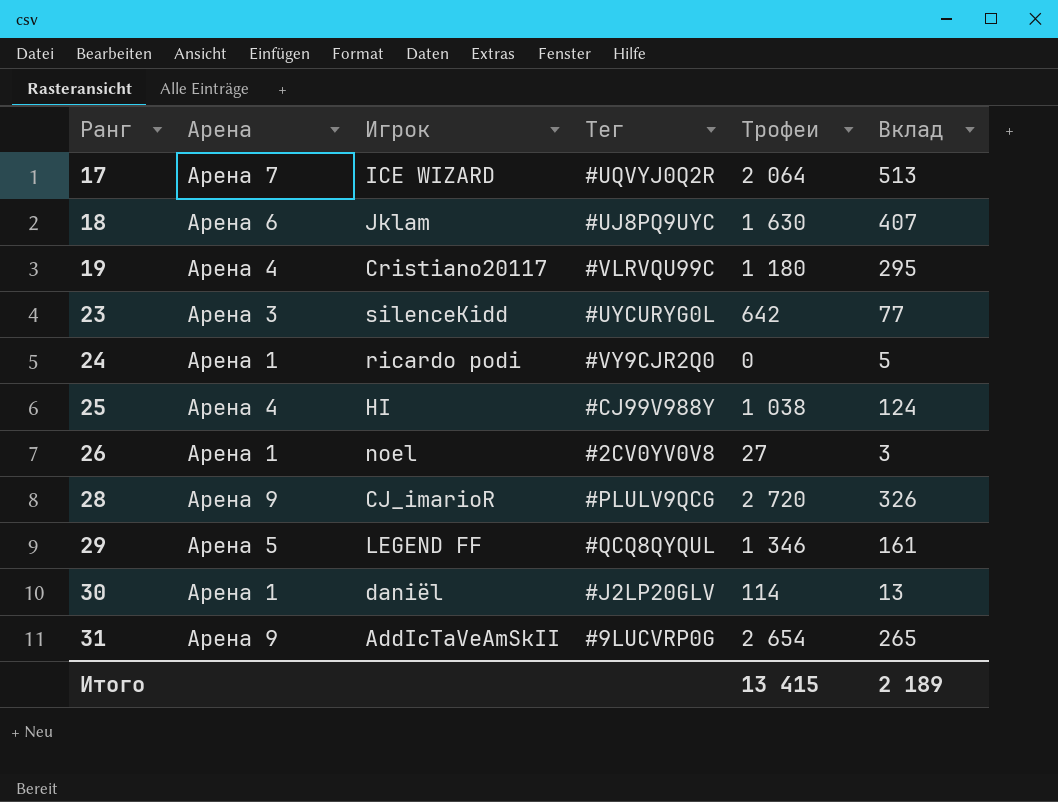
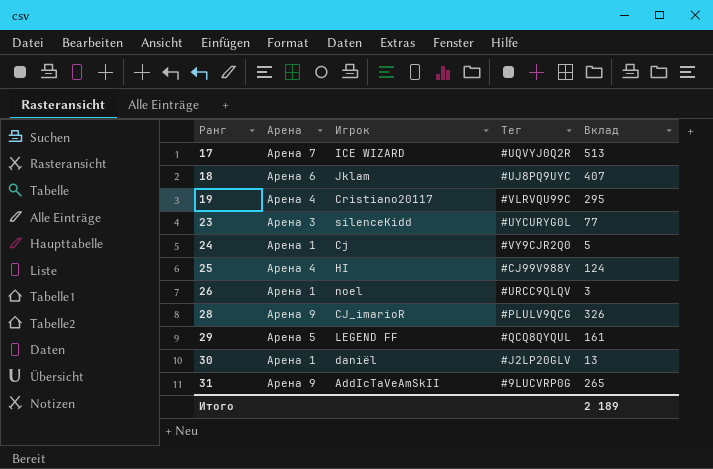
column Трофеи | position: 5 -> none
24 | Игрок: ricardo podi -> Cj
26 | Тег: #2CV0YV0V8 -> #URCC9QLQV

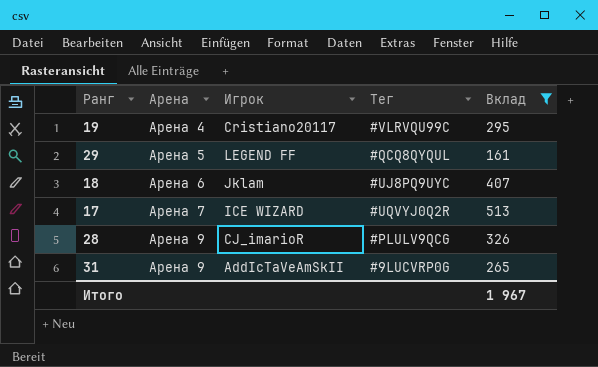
filter: none -> Вклад >= 161
row order: Ранг ascending -> Арена ascending
Итого | Вклад: 2 189 -> 1 967

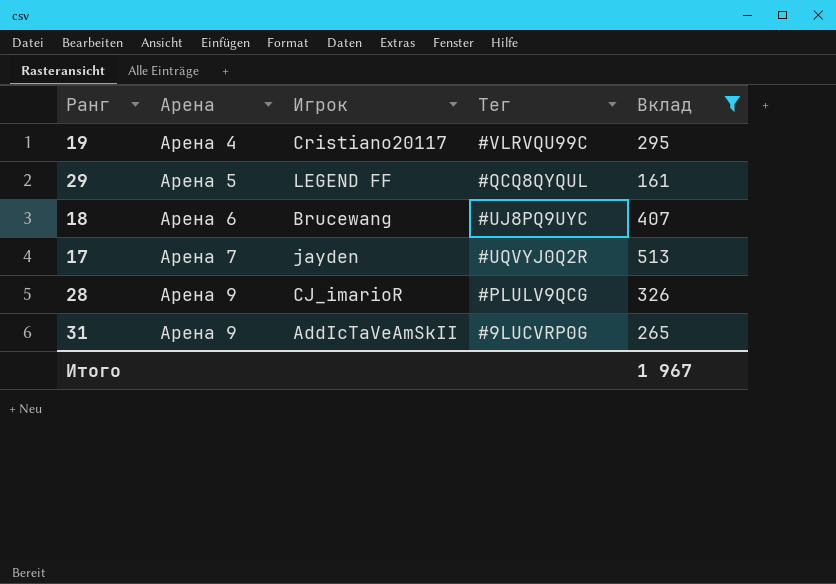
18 | Игрок: Jklam -> Brucewang
17 | Игрок: ICE WIZARD -> jayden

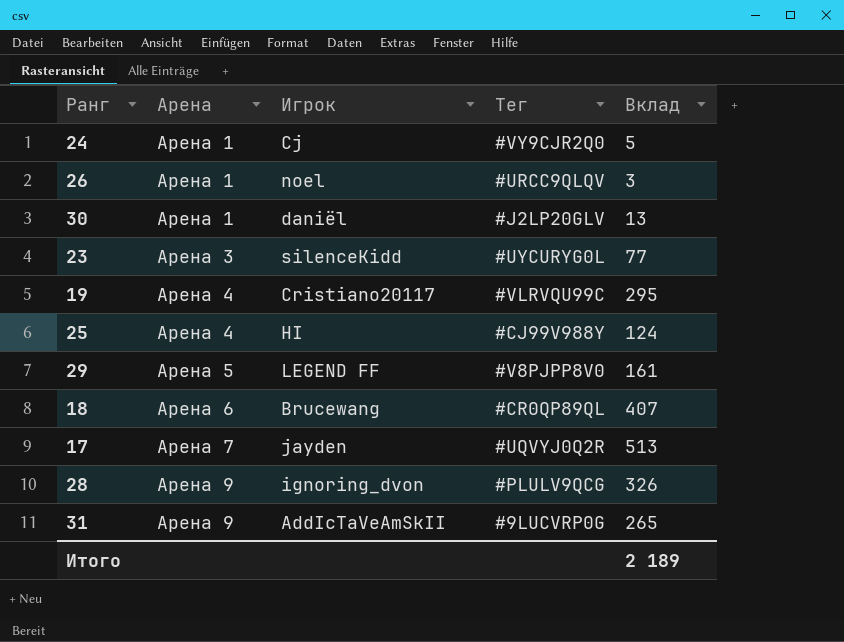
filter: Вклад >= 161 -> none
29 | Тег: #QCQ8QYQUL -> #V8PJPP8V0
18 | Тег: #UJ8PQ9UYC -> #CR0QP89QL
28 | Игрок: CJ_imarioR -> ignoring_dvon
Итого | Вклад: 1 967 -> 2 189

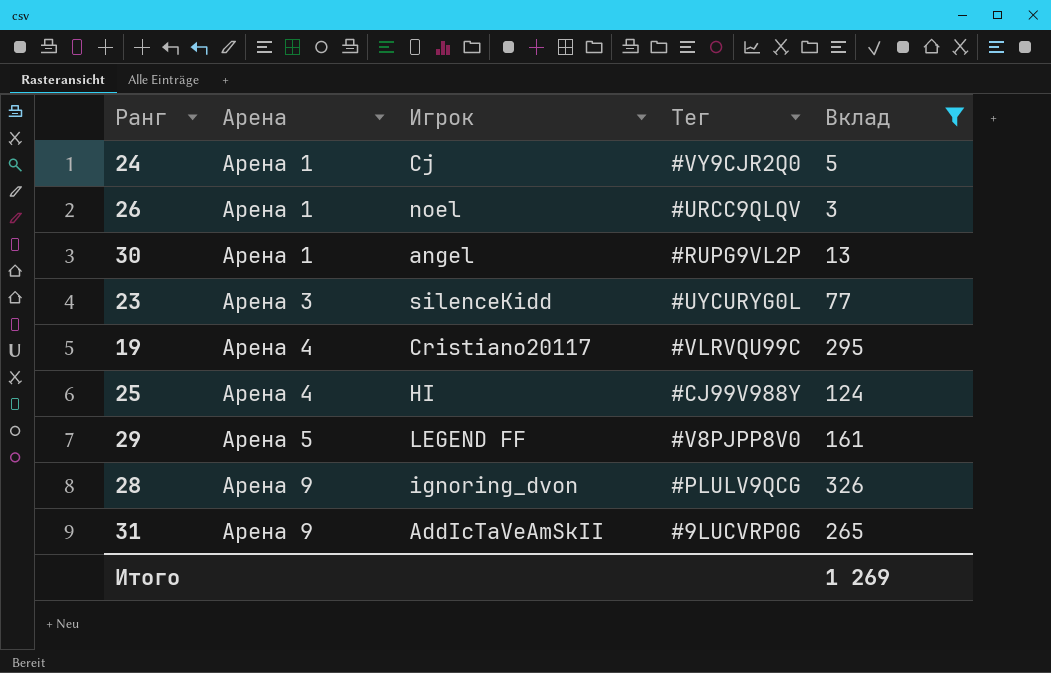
filter: none -> Вклад <= 326
30 | Игрок: daniël -> angel
30 | Тег: #J2LP20GLV -> #RUPG9VL2P
Итого | Вклад: 2 189 -> 1 269

